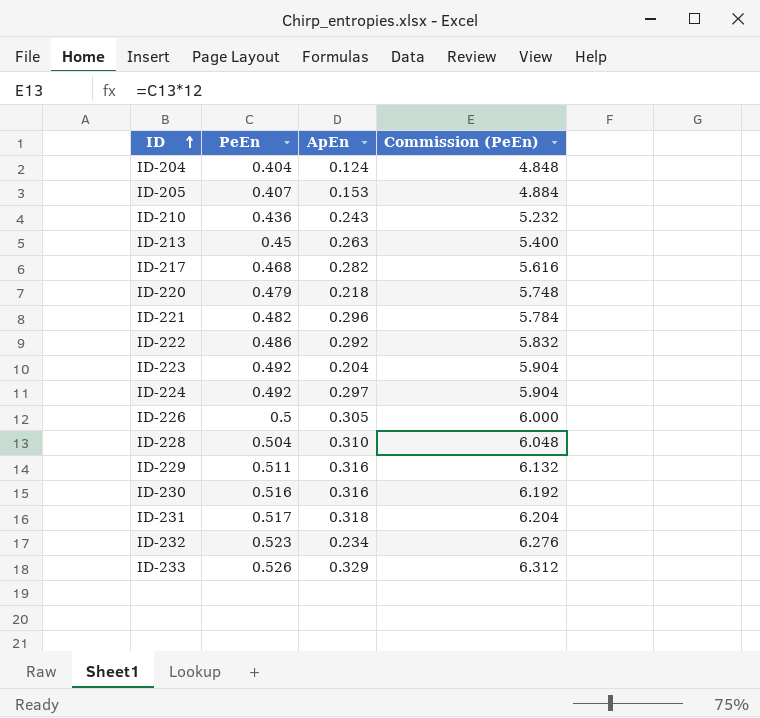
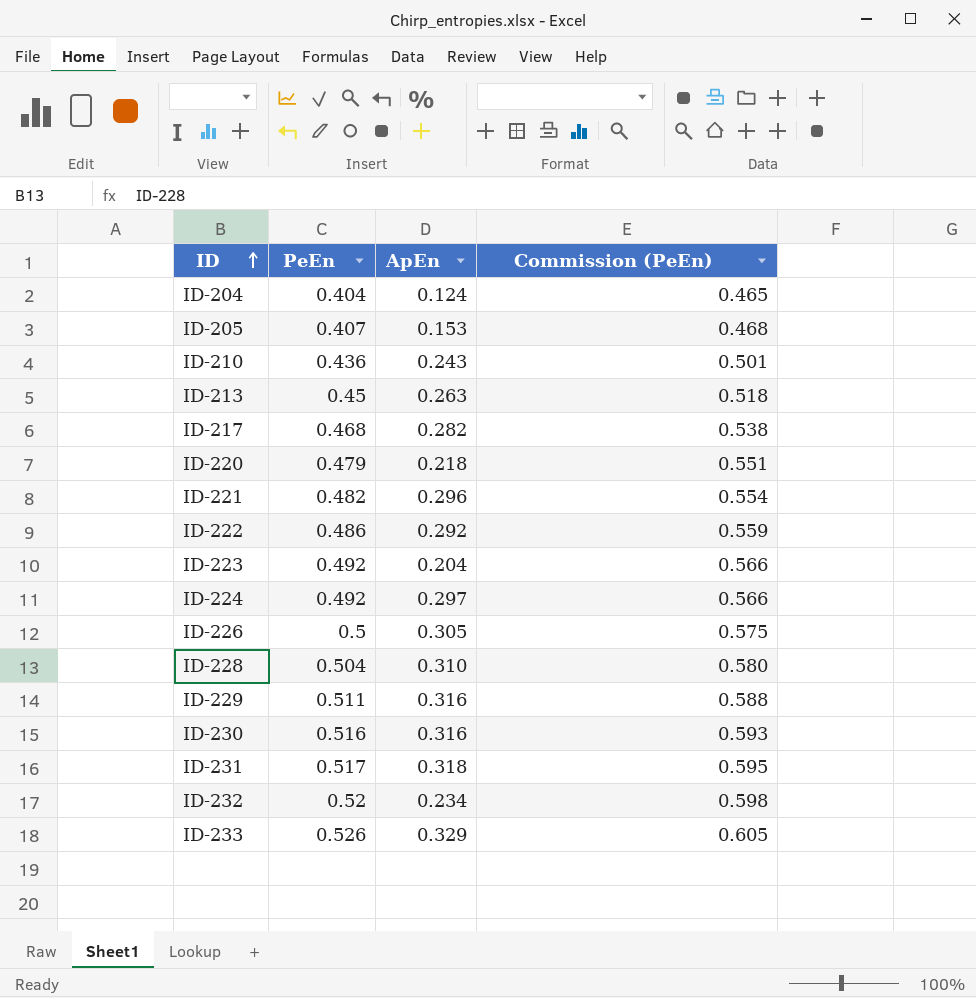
column Commission (PeEn) | formula: [PeEn] * 12 -> [PeEn] * 1.15
ID-232 | PeEn: 0.523 -> 0.52

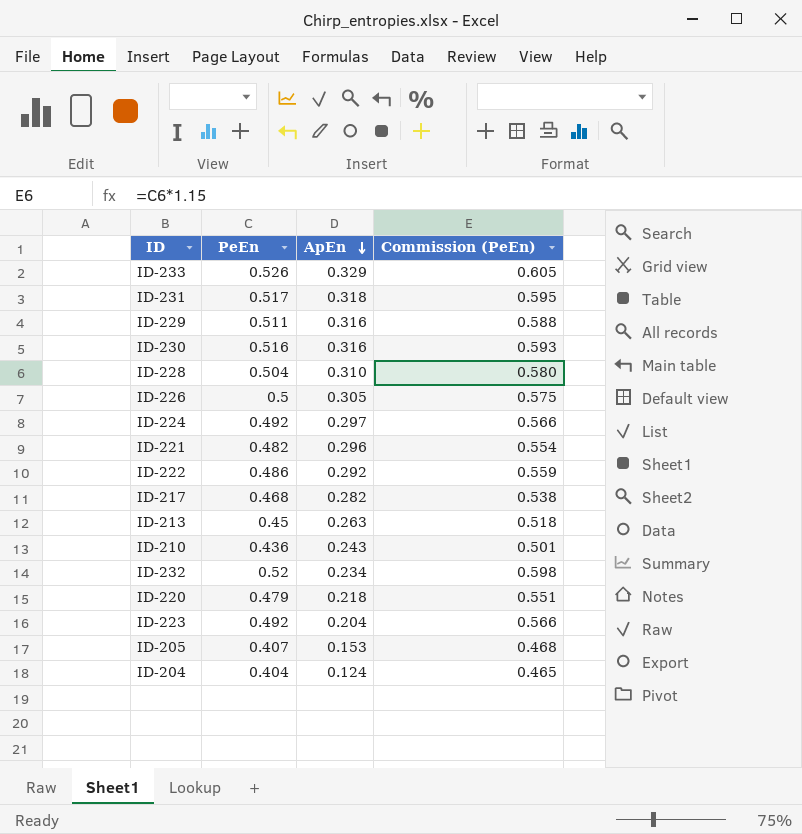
row order: ID ascending -> ApEn descending

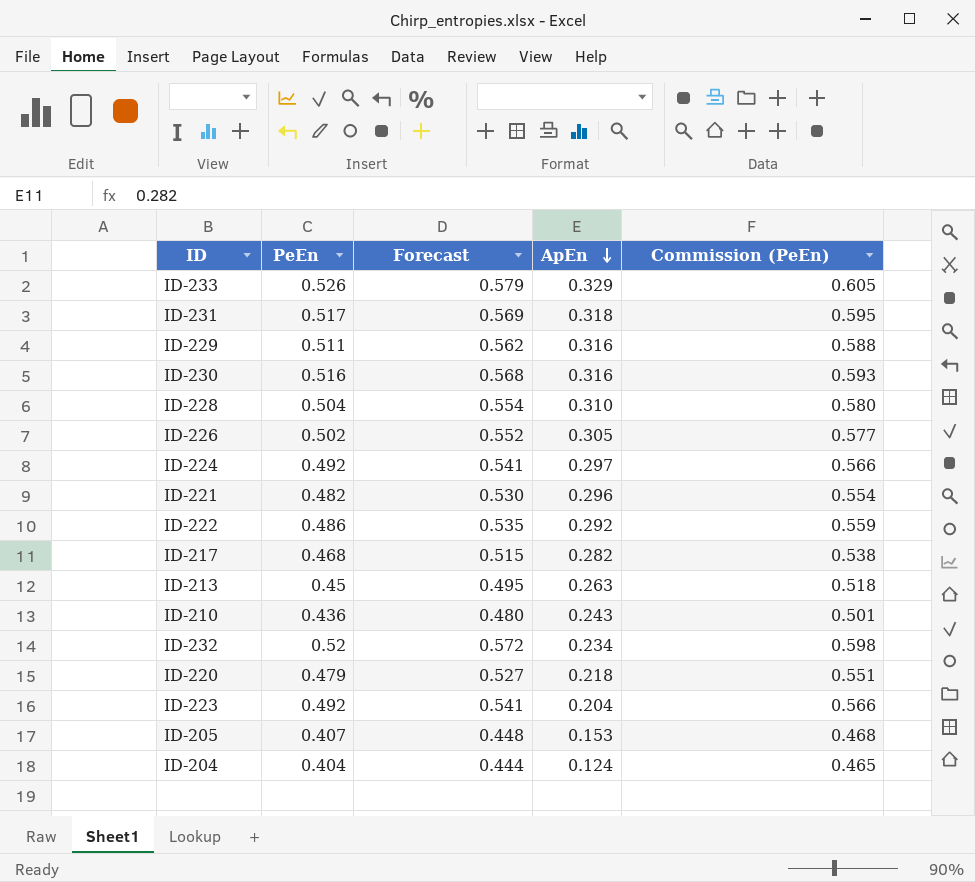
column Forecast | formula: none -> [PeEn] * 1.1
ID-226 | PeEn: 0.5 -> 0.502
ID-226 | Commission (PeEn): 0.575 -> 0.577

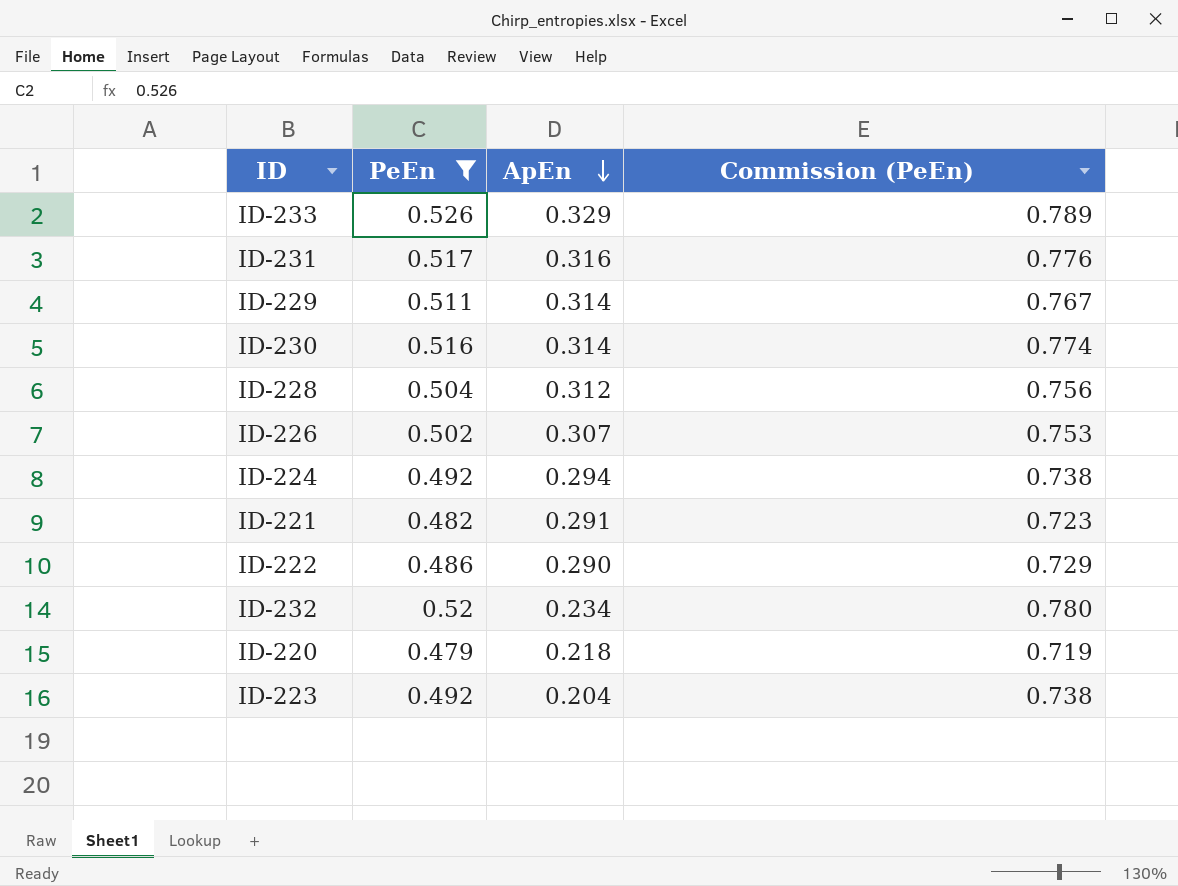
filter: none -> PeEn >= 0.479
column Forecast | formula: [PeEn] * 1.1 -> none
column Commission (PeEn) | formula: [PeEn] * 1.15 -> [PeEn] * 1.5
ID-231 | ApEn: 0.318 -> 0.316
ID-229 | ApEn: 0.316 -> 0.314
ID-230 | ApEn: 0.316 -> 0.314
ID-228 | ApEn: 0.310 -> 0.312
ID-226 | ApEn: 0.305 -> 0.307
ID-224 | ApEn: 0.297 -> 0.294
ID-221 | ApEn: 0.296 -> 0.291
ID-222 | ApEn: 0.292 -> 0.290

